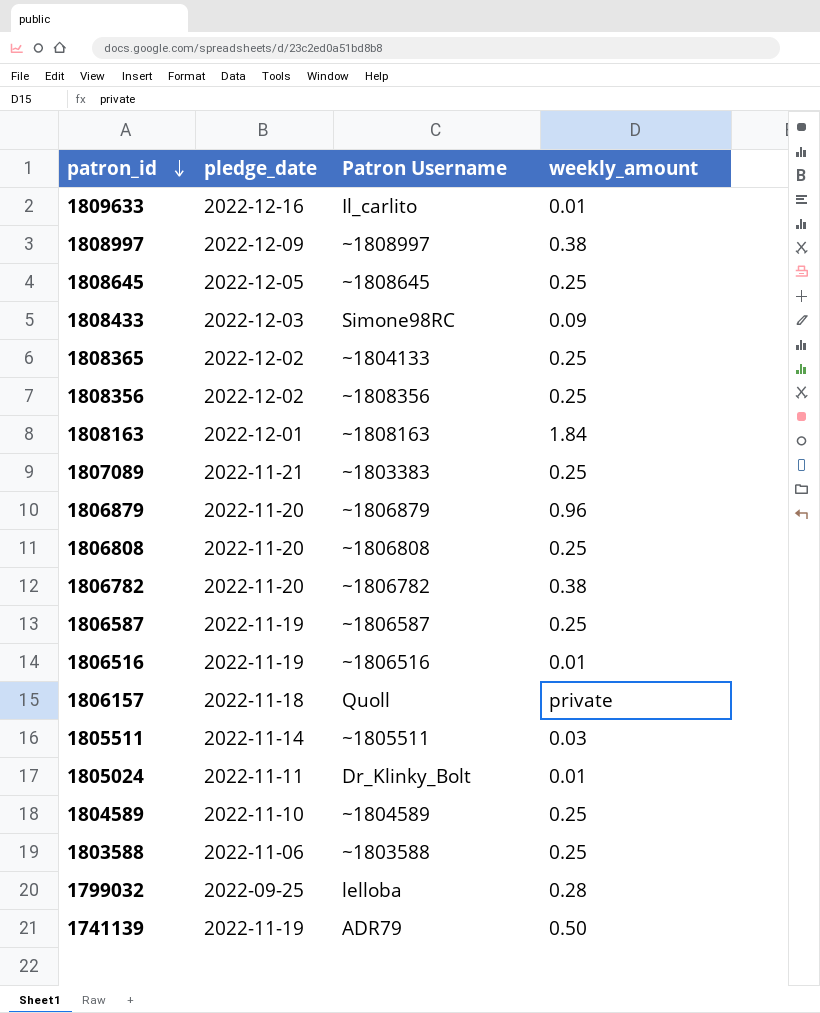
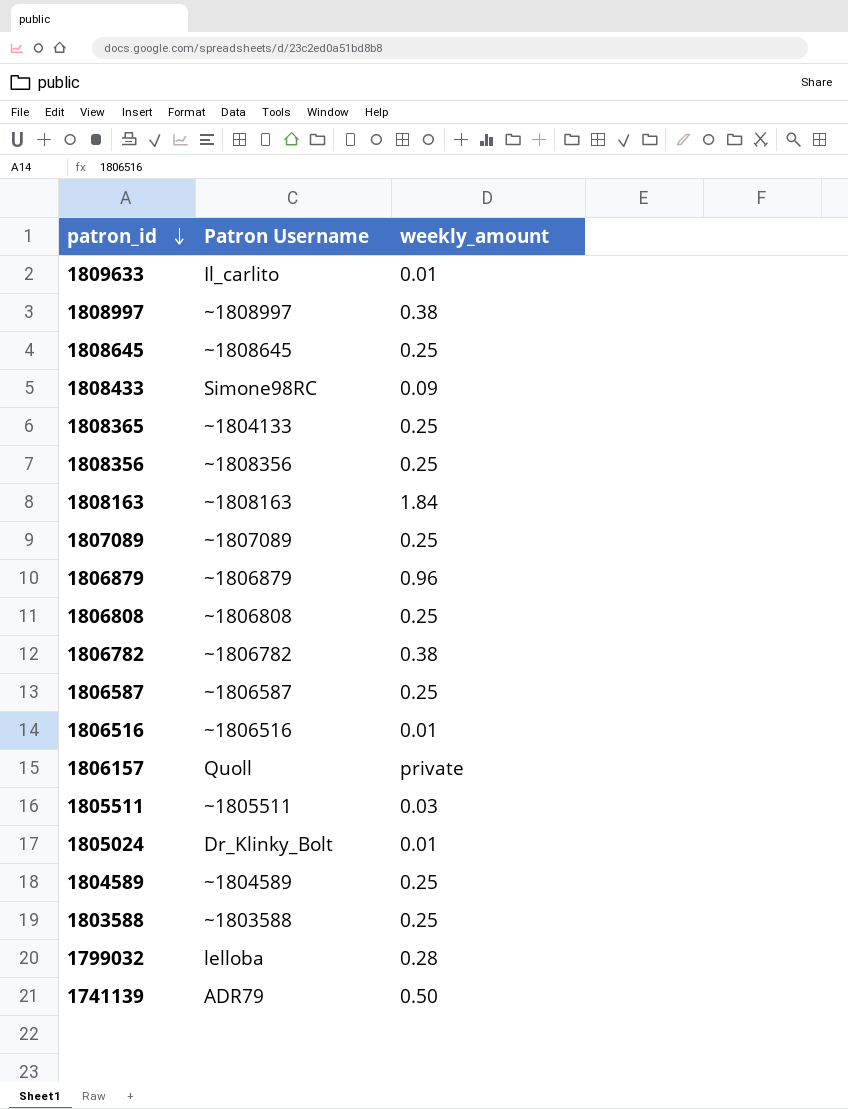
column pledge_date | position: 2 -> none
1807089 | Patron Username: ~1803383 -> ~1807089

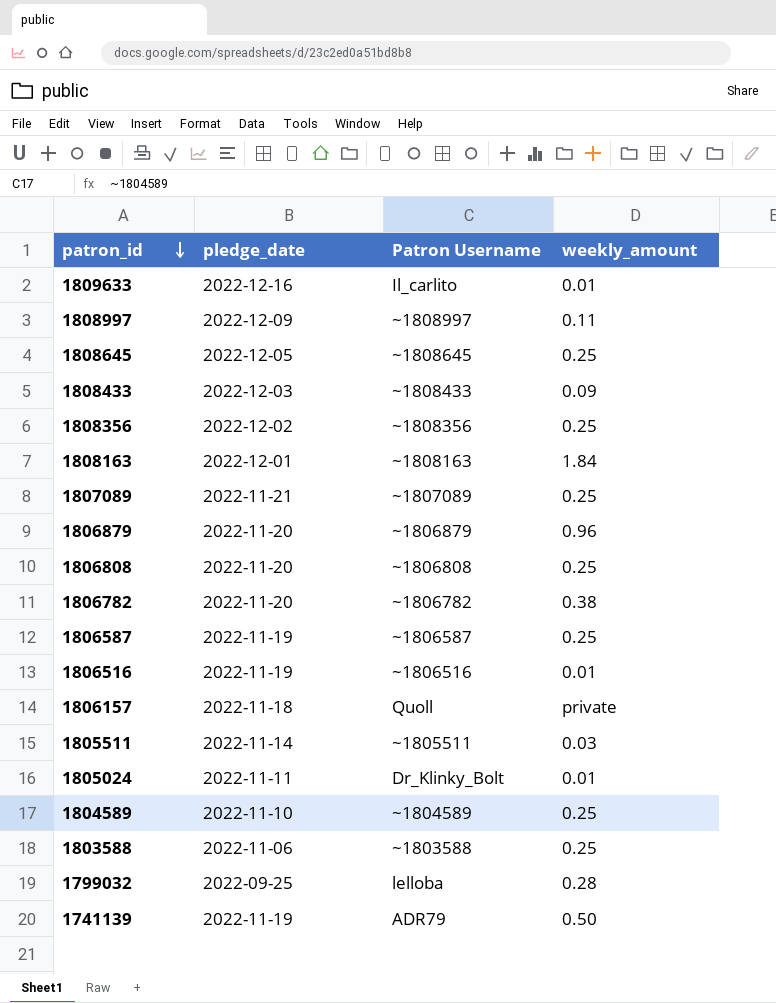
column pledge_date | position: none -> 2
row 1808365: ~1804133 | 0.25 -> none
1808997 | weekly_amount: 0.38 -> 0.11
1808433 | Patron Username: Simone98RC -> ~1808433

